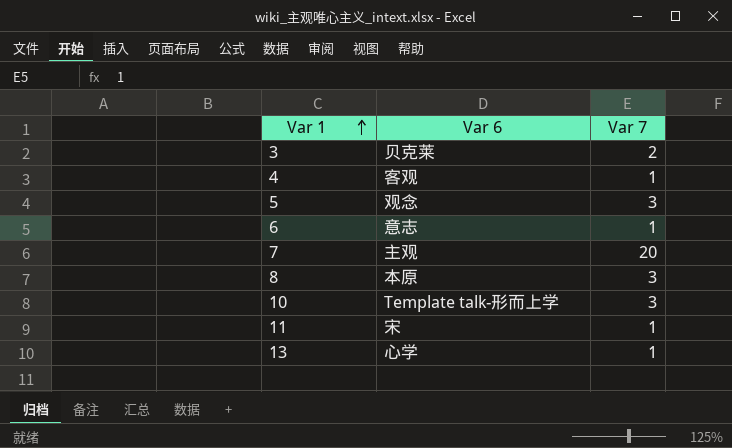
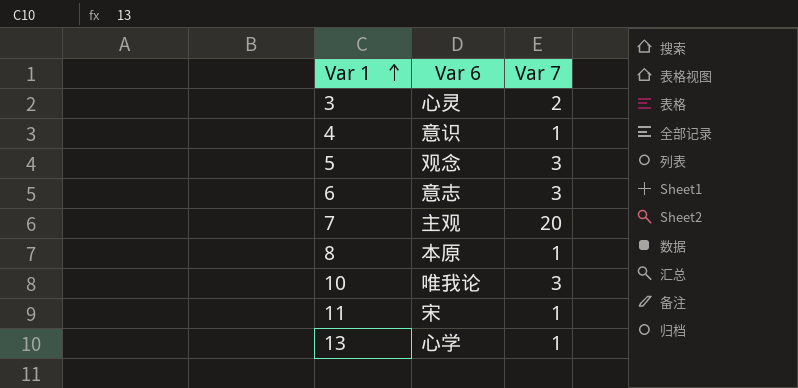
3 | Var 6: 贝克莱 -> 心灵
4 | Var 6: 客观 -> 意识
6 | Var 7: 1 -> 3
8 | Var 7: 3 -> 1
10 | Var 6: Template talk-形而上学 -> 唯我论

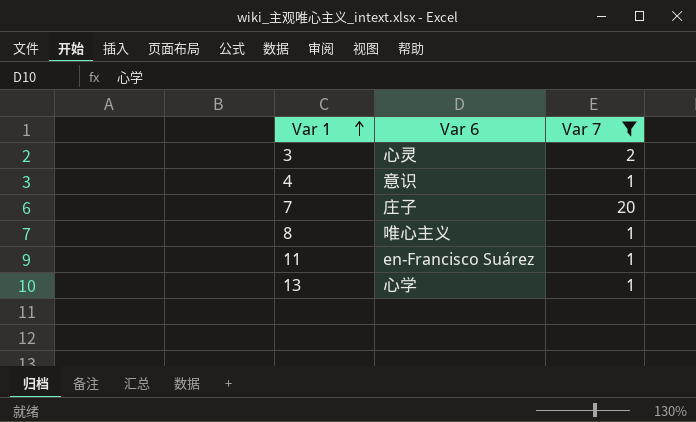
filter: none -> Var 7 != 3
7 | Var 6: 主观 -> 庄子
8 | Var 6: 本原 -> 唯心主义
11 | Var 6: 宋 -> en-Francisco Suárez

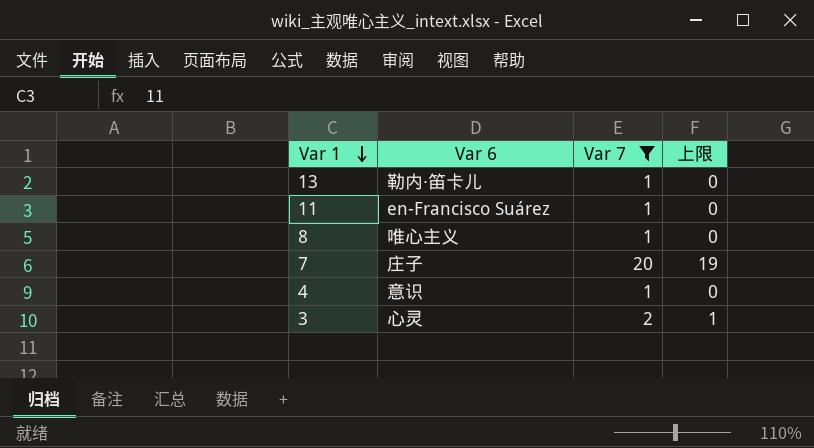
row order: Var 1 ascending -> Var 1 descending
column 上限 | formula: none -> [Var 7] - 1
13 | Var 6: 心学 -> 勒内·笛卡儿

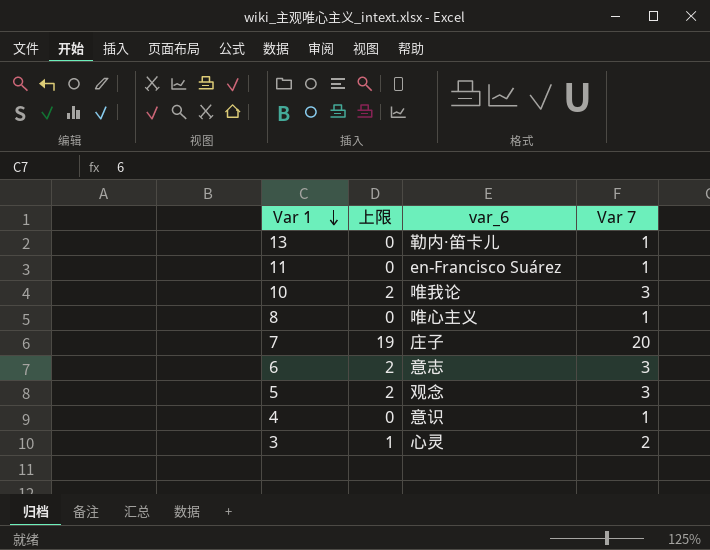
filter: Var 7 != 3 -> none
column 上限 | position: 4 -> 2
column name: Var 6 -> var_6

